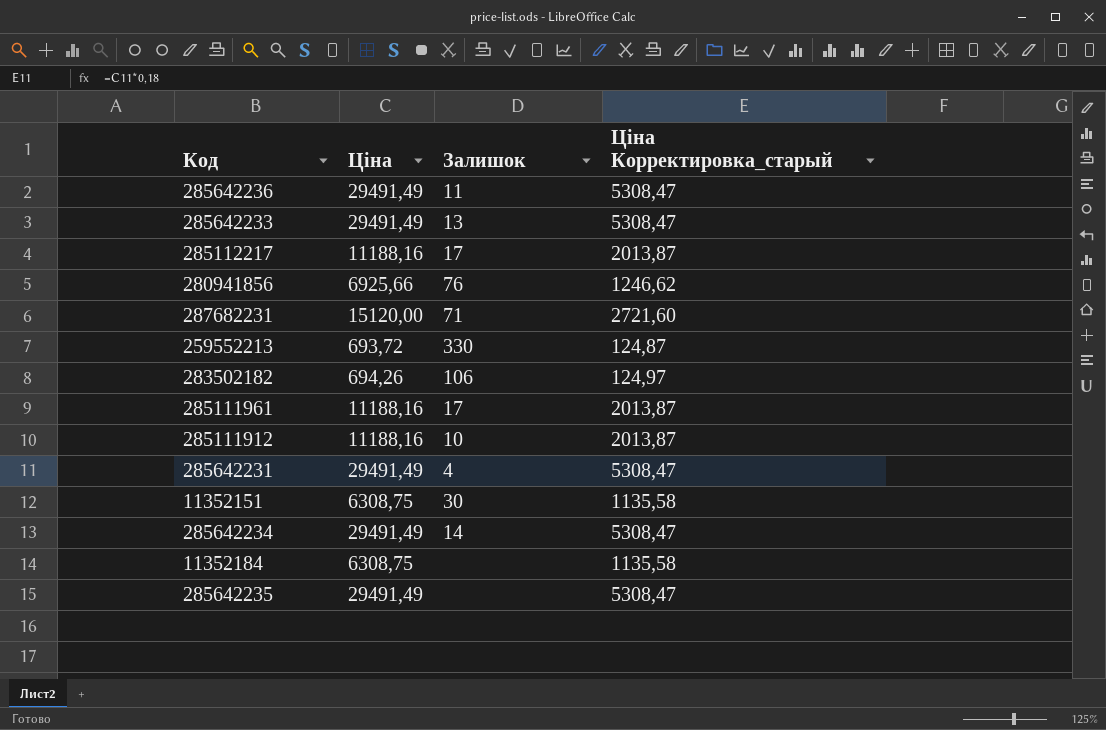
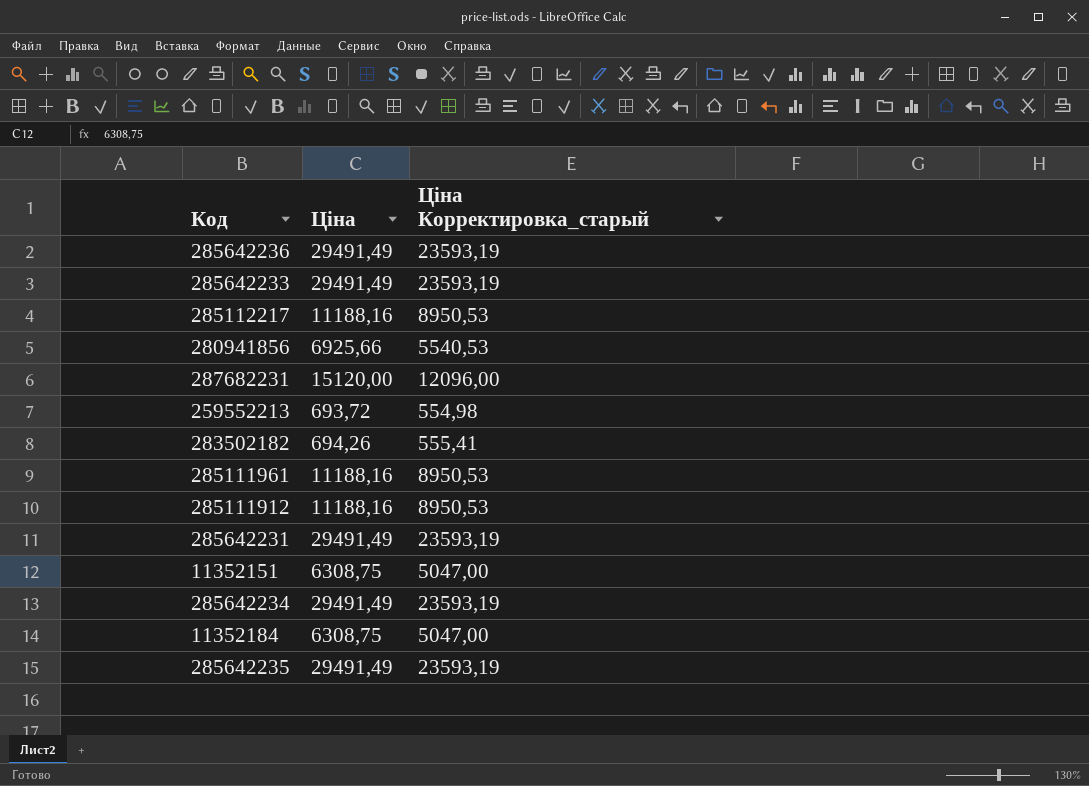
column Залишок | position: 3 -> none
column Ціна Корректировка_старый | formula: [Ціна] * 0,18 -> [Ціна] * 0,8

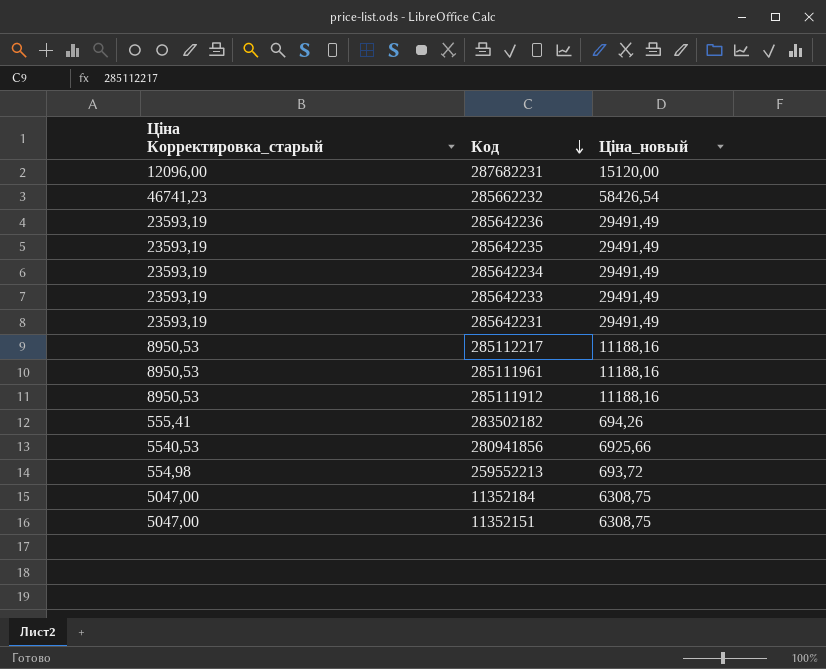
row order: none -> Код descending
column Ціна Корректировка_старый | position: 3 -> 1
column name: Ціна -> Ціна_новый
row 285662232: none -> 46741,23 | 58426,54

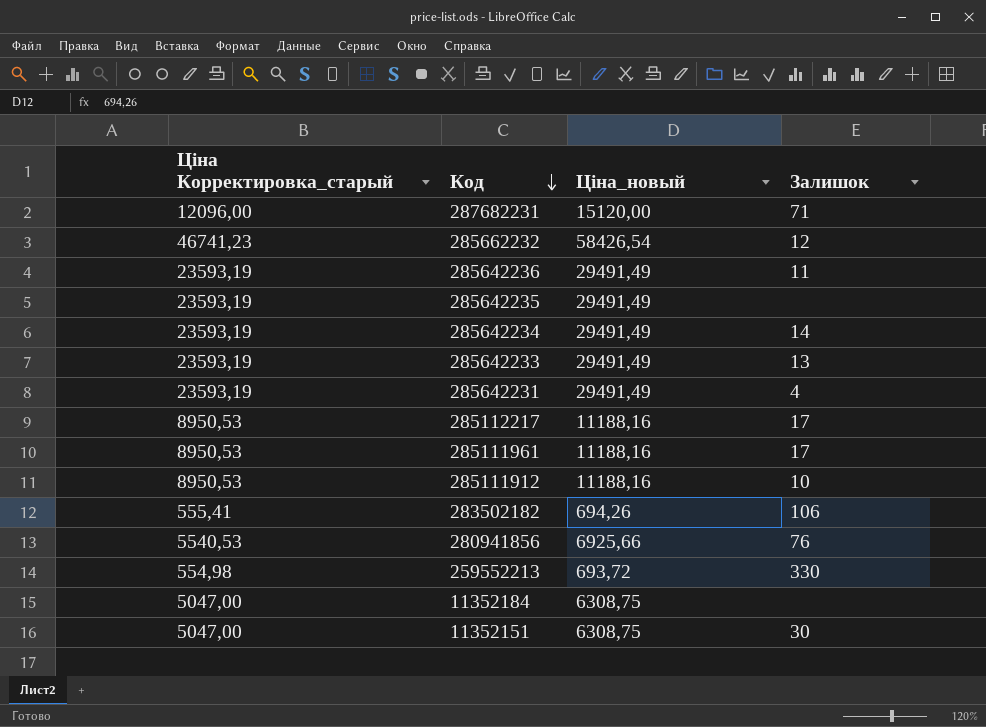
column Залишок | position: none -> 4

